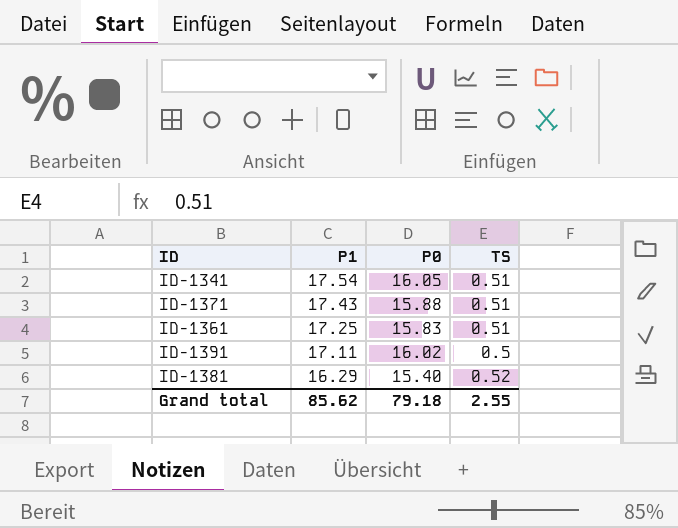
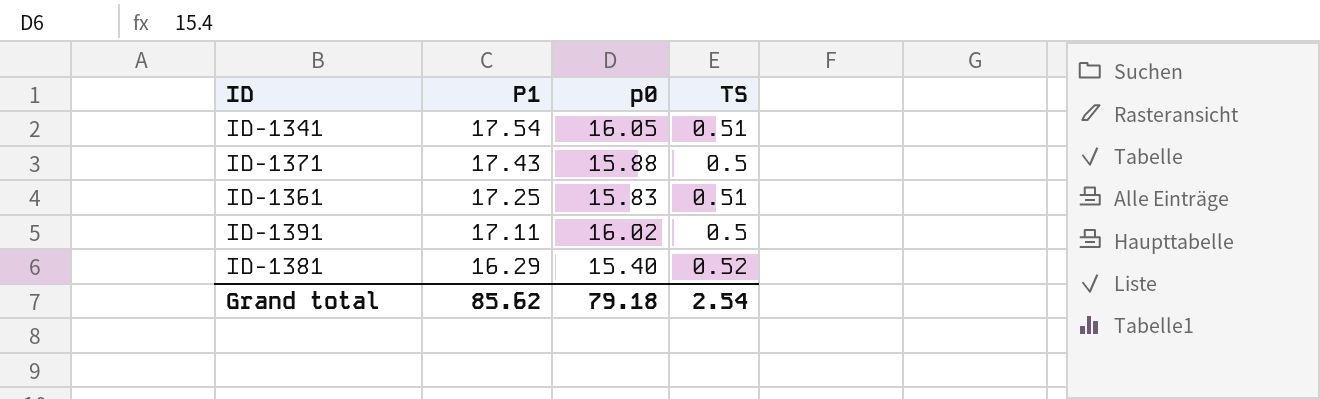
column name: P0 -> p0
ID-1371 | TS: 0.51 -> 0.5
Grand total | TS: 2.55 -> 2.54

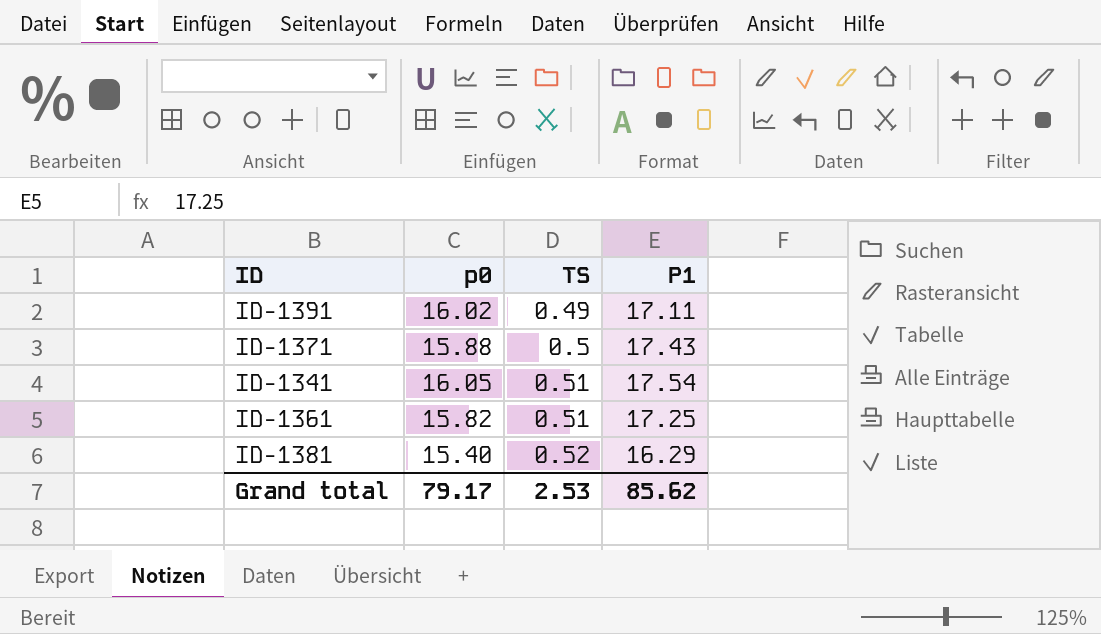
row order: P1 descending -> TS ascending
column P1 | position: 2 -> 4
ID-1391 | TS: 0.5 -> 0.49
ID-1361 | p0: 15.83 -> 15.82
Grand total | p0: 79.18 -> 79.17
Grand total | TS: 2.54 -> 2.53

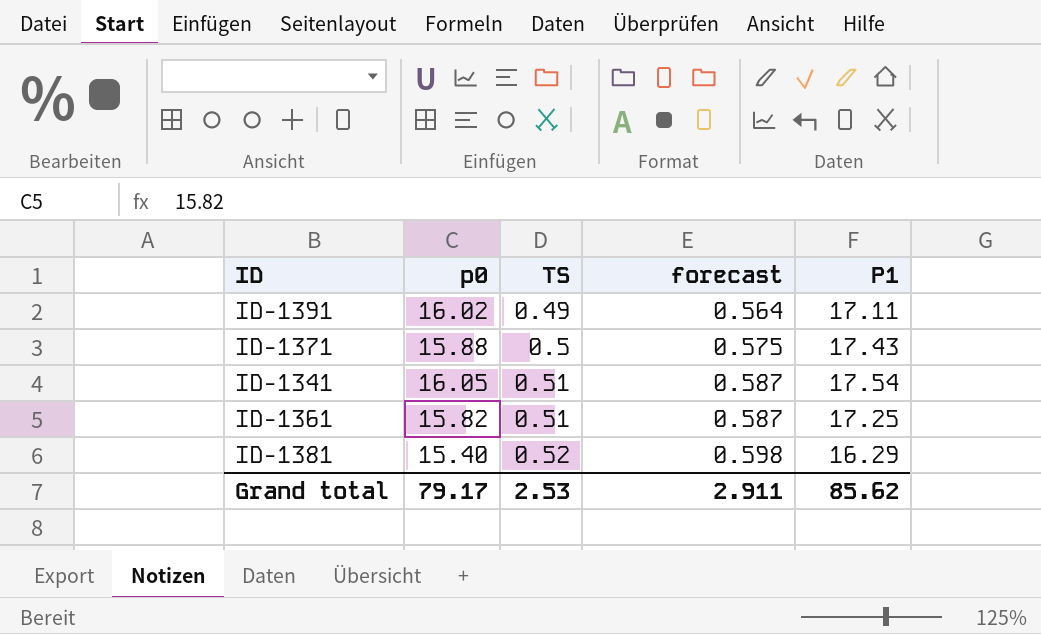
column forecast | formula: none -> [TS] * 1.15

